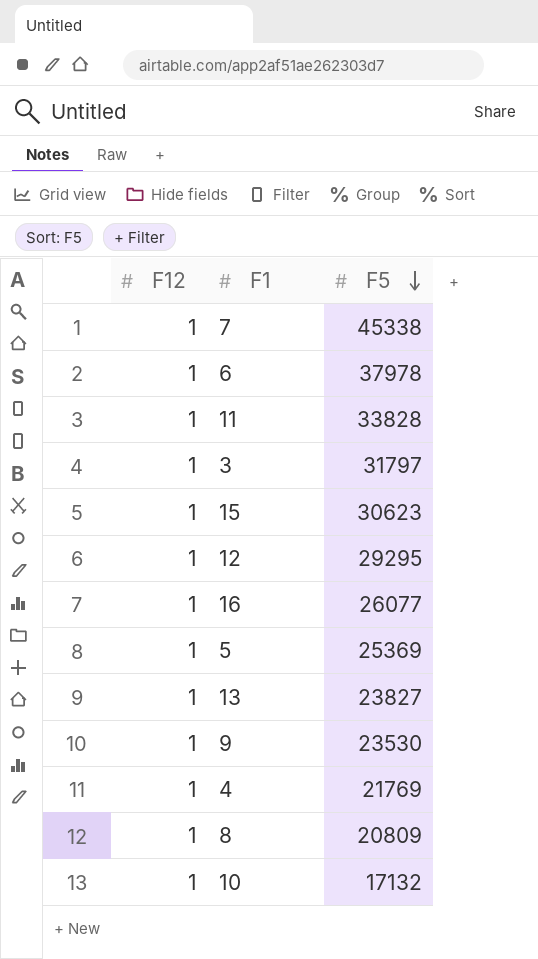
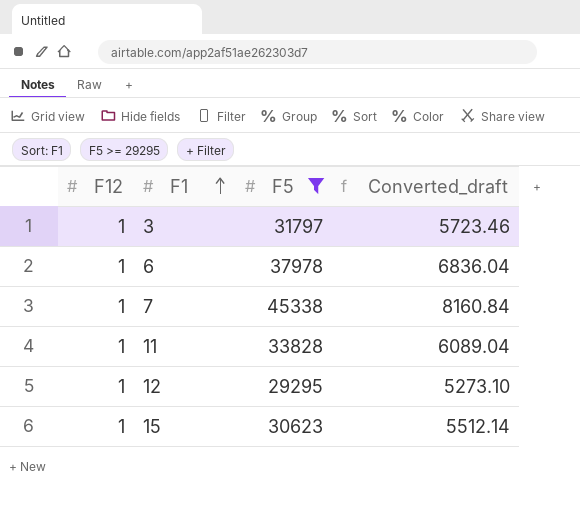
filter: none -> F5 >= 29295
row order: F5 descending -> F1 ascending
column Converted_draft | formula: none -> [F5] * 0.18

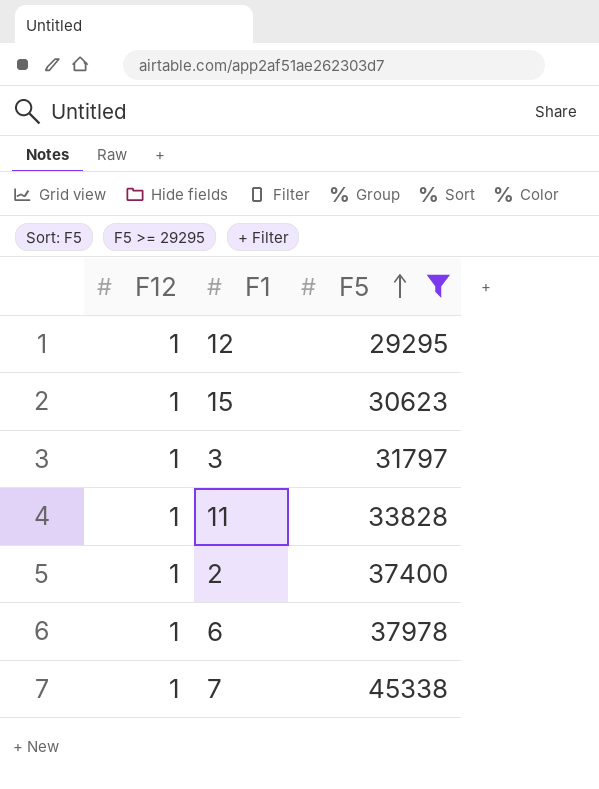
row order: F1 ascending -> F5 ascending
column Converted_draft | formula: [F5] * 0.18 -> none
row 2: none -> 1 | 37400

